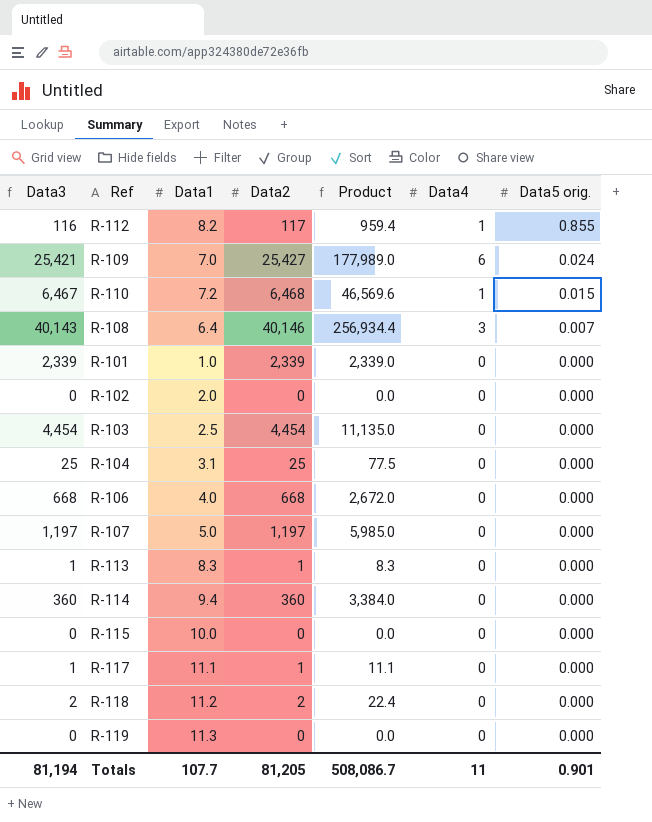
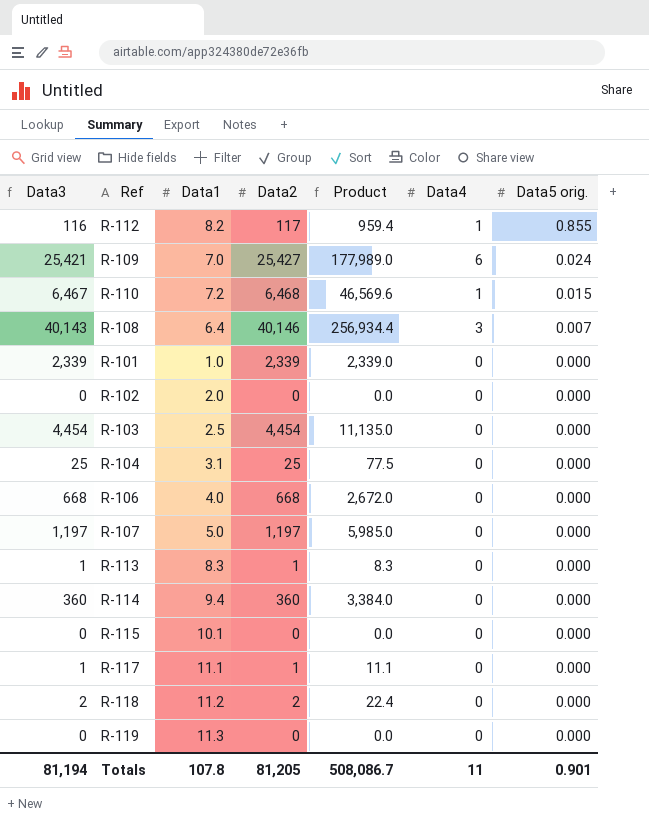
R-115 | Data1: 10.0 -> 10.1
Totals | Data1: 107.7 -> 107.8

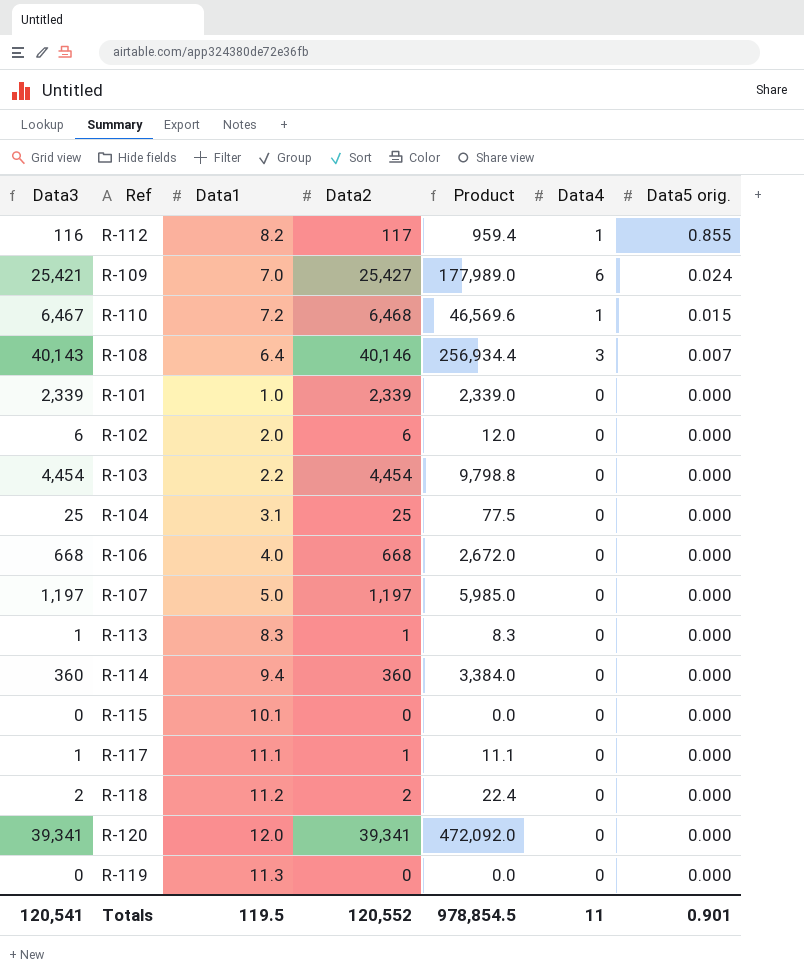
R-102 | Data3: 0 -> 6
R-102 | Data2: 0 -> 6
R-102 | Product: 0.0 -> 12.0
R-103 | Data1: 2.5 -> 2.2
R-103 | Product: 11,135.0 -> 9,798.8
row R-120: none -> 39,341 | 12.0 | 39,341 | 472,092.0 | 0 | 0.000
Totals | Data3: 81,194 -> 120,541
Totals | Data1: 107.8 -> 119.5
Totals | Data2: 81,205 -> 120,552
Totals | Product: 508,086.7 -> 978,854.5

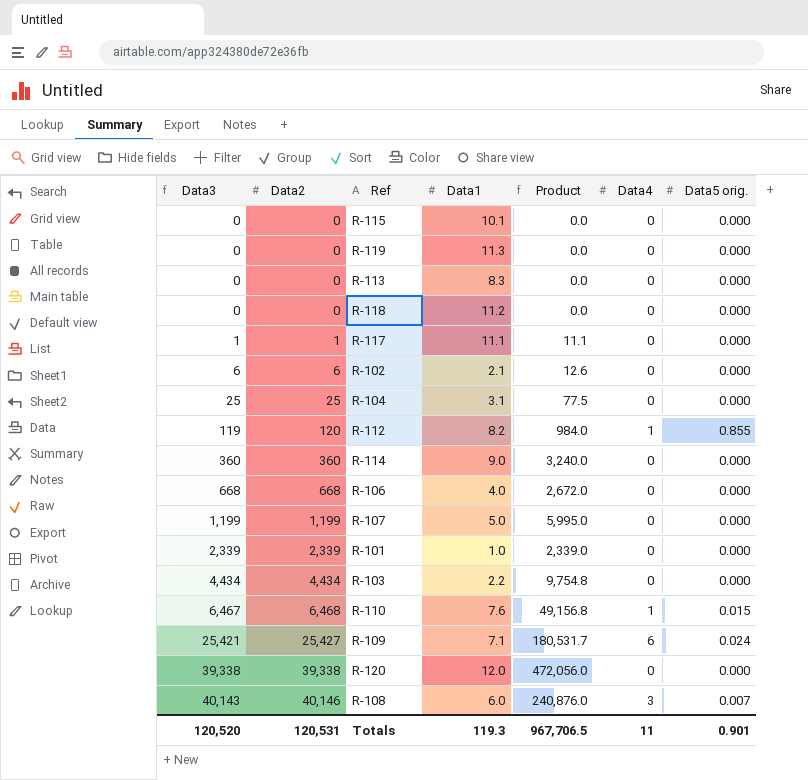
row order: Data5 orig. descending -> Data3 ascending
column Data2 | position: 4 -> 2
R-113 | Data3: 1 -> 0
R-113 | Data2: 1 -> 0
R-113 | Product: 8.3 -> 0.0
R-118 | Data3: 2 -> 0
R-118 | Data2: 2 -> 0
R-118 | Product: 22.4 -> 0.0
R-102 | Data1: 2.0 -> 2.1
R-102 | Product: 12.0 -> 12.6
R-112 | Data3: 116 -> 119
R-112 | Data2: 117 -> 120
R-112 | Product: 959.4 -> 984.0
R-114 | Data1: 9.4 -> 9.0
R-114 | Product: 3,384.0 -> 3,240.0
R-107 | Data3: 1,197 -> 1,199
R-107 | Data2: 1,197 -> 1,199
R-107 | Product: 5,985.0 -> 5,995.0
R-103 | Data3: 4,454 -> 4,434
R-103 | Data2: 4,454 -> 4,434
R-103 | Product: 9,798.8 -> 9,754.8
R-110 | Data1: 7.2 -> 7.6
R-110 | Product: 46,569.6 -> 49,156.8
R-109 | Data1: 7.0 -> 7.1
R-109 | Product: 177,989.0 -> 180,531.7
R-120 | Data3: 39,341 -> 39,338
R-120 | Data2: 39,341 -> 39,338
R-120 | Product: 472,092.0 -> 472,056.0
R-108 | Data1: 6.4 -> 6.0
R-108 | Product: 256,934.4 -> 240,876.0
Totals | Data3: 120,541 -> 120,520
Totals | Data2: 120,552 -> 120,531
Totals | Data1: 119.5 -> 119.3
Totals | Product: 978,854.5 -> 967,706.5

